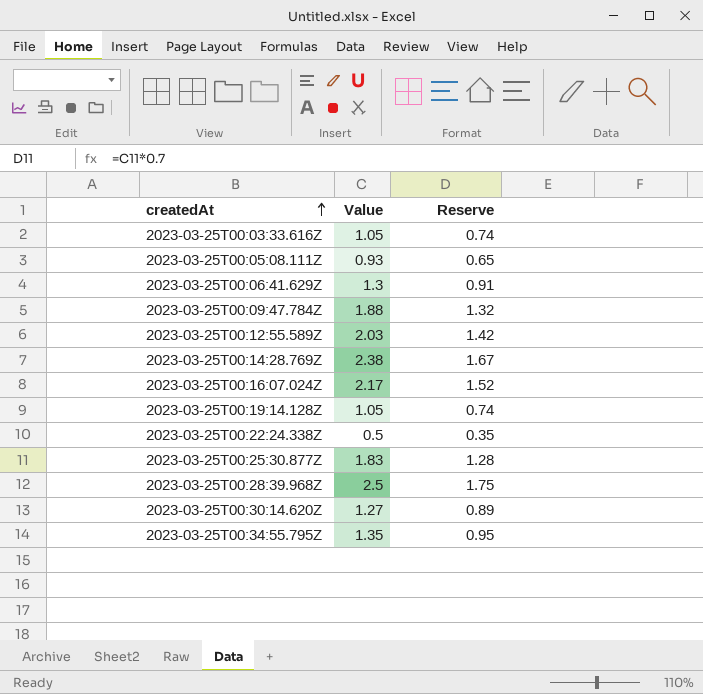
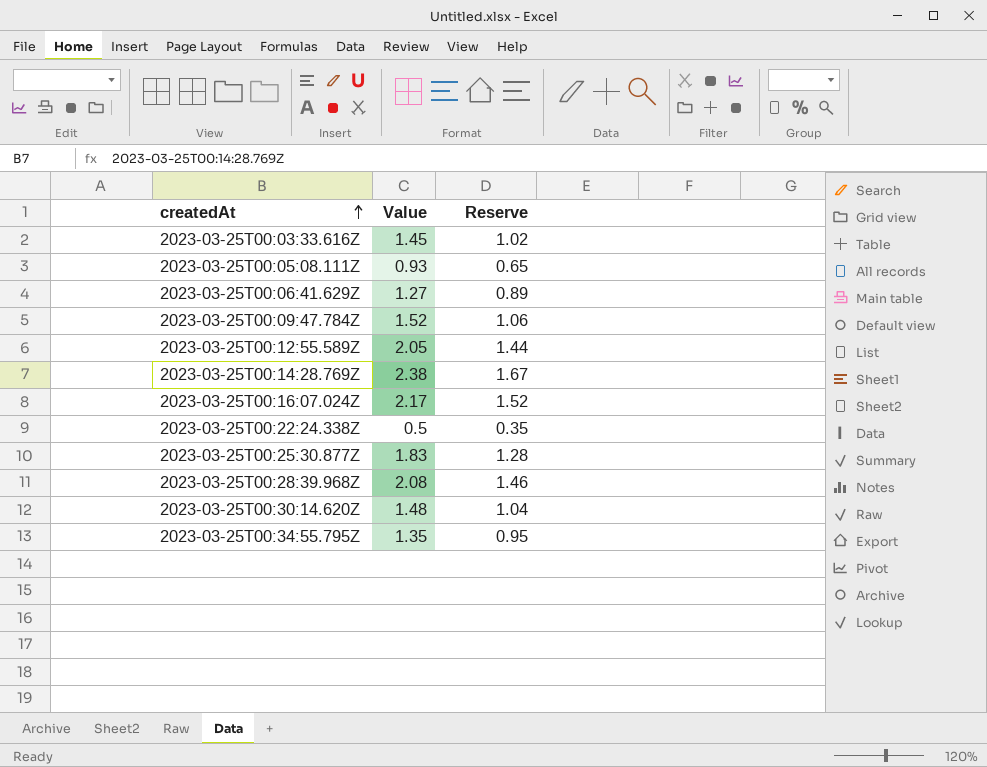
row 2023-03-25T00:19:14.128Z: 1.05 | 0.74 -> none
2023-03-25T00:03:33.616Z | Value: 1.05 -> 1.45
2023-03-25T00:03:33.616Z | Reserve: 0.74 -> 1.02
2023-03-25T00:06:41.629Z | Value: 1.3 -> 1.27
2023-03-25T00:06:41.629Z | Reserve: 0.91 -> 0.89
2023-03-25T00:09:47.784Z | Value: 1.88 -> 1.52
2023-03-25T00:09:47.784Z | Reserve: 1.32 -> 1.06
2023-03-25T00:12:55.589Z | Value: 2.03 -> 2.05
2023-03-25T00:12:55.589Z | Reserve: 1.42 -> 1.44
2023-03-25T00:28:39.968Z | Value: 2.5 -> 2.08
2023-03-25T00:28:39.968Z | Reserve: 1.75 -> 1.46
2023-03-25T00:30:14.620Z | Value: 1.27 -> 1.48
2023-03-25T00:30:14.620Z | Reserve: 0.89 -> 1.04

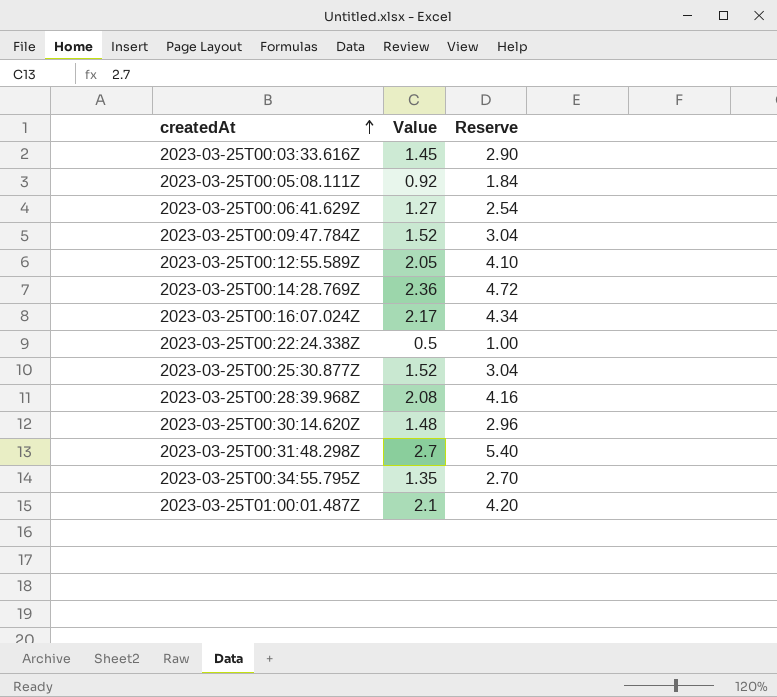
column Reserve | formula: [Value] * 0.7 -> [Value] * 2
2023-03-25T00:05:08.111Z | Value: 0.93 -> 0.92
2023-03-25T00:14:28.769Z | Value: 2.38 -> 2.36
2023-03-25T00:25:30.877Z | Value: 1.83 -> 1.52
row 2023-03-25T00:31:48.298Z: none -> 2.7 | 5.40
row 2023-03-25T01:00:01.487Z: none -> 2.1 | 4.20

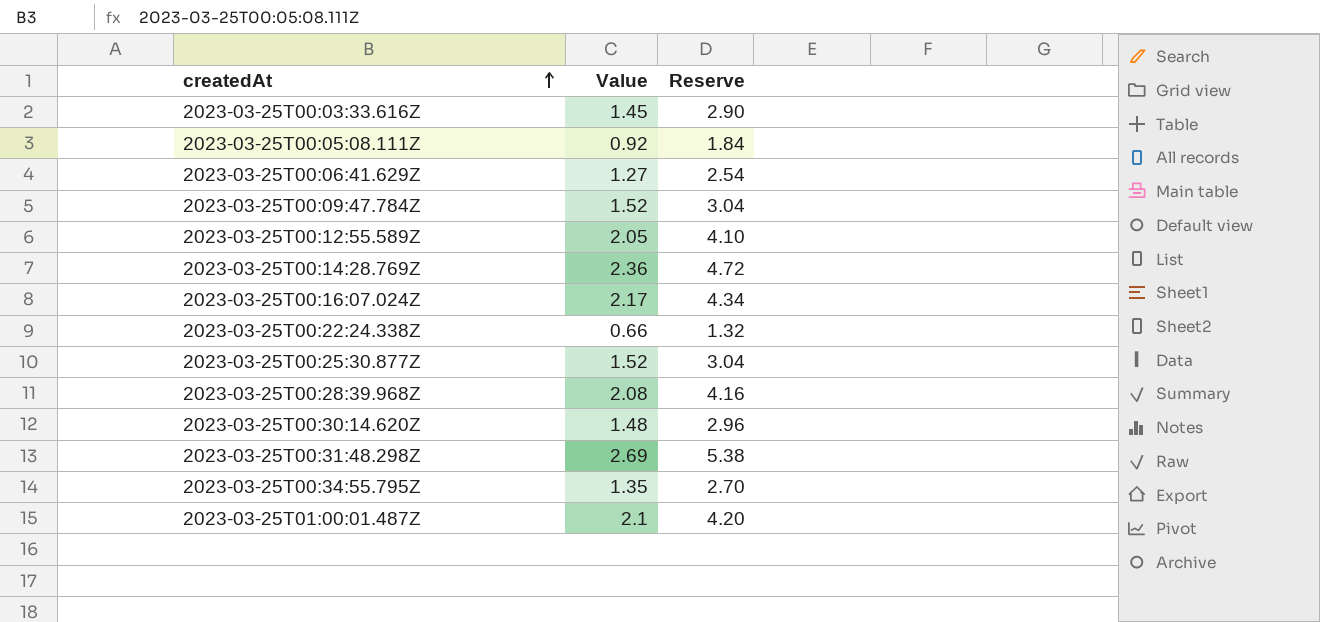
2023-03-25T00:22:24.338Z | Value: 0.5 -> 0.66
2023-03-25T00:22:24.338Z | Reserve: 1.00 -> 1.32
2023-03-25T00:31:48.298Z | Value: 2.7 -> 2.69
2023-03-25T00:31:48.298Z | Reserve: 5.40 -> 5.38

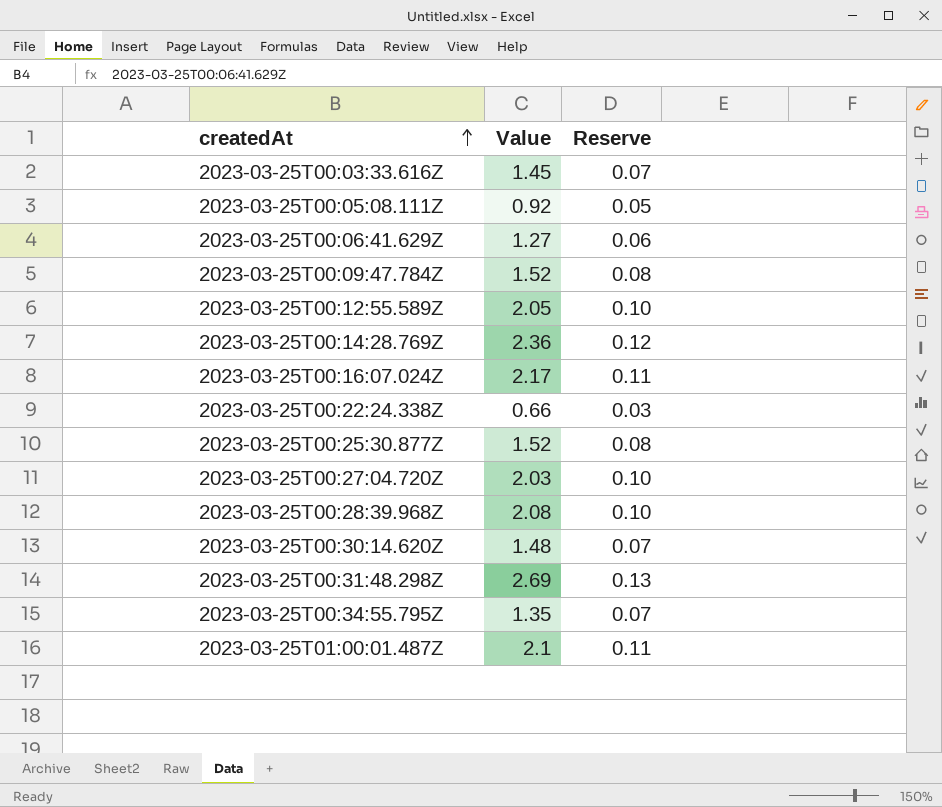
column Reserve | formula: [Value] * 2 -> [Value] * 0.05
row 2023-03-25T00:27:04.720Z: none -> 2.03 | 0.10

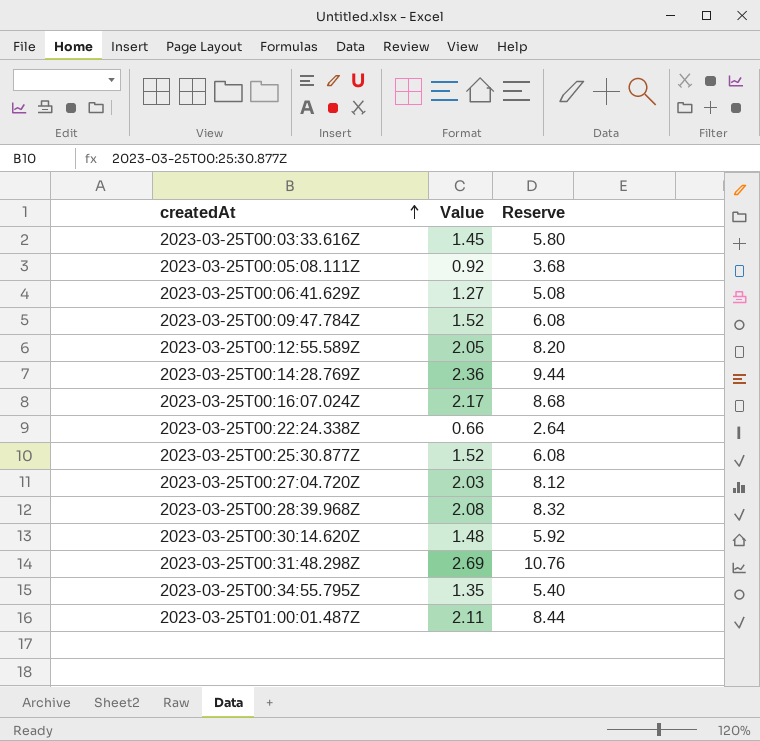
column Reserve | formula: [Value] * 0.05 -> [Value] * 4
2023-03-25T01:00:01.487Z | Value: 2.1 -> 2.11

